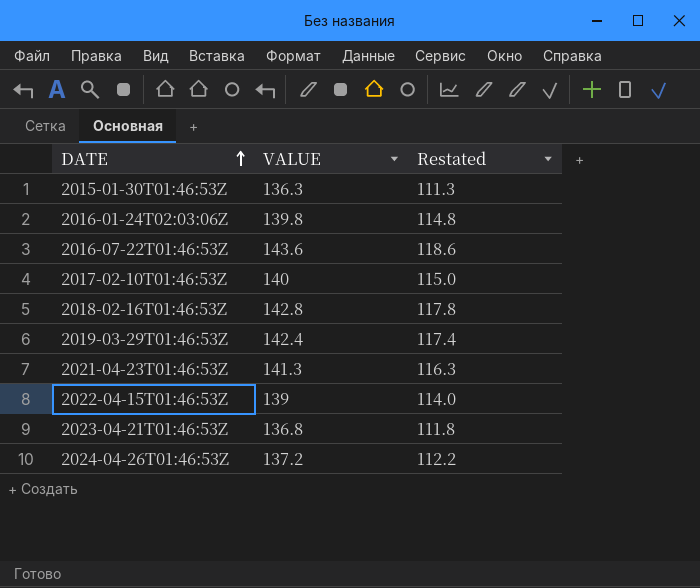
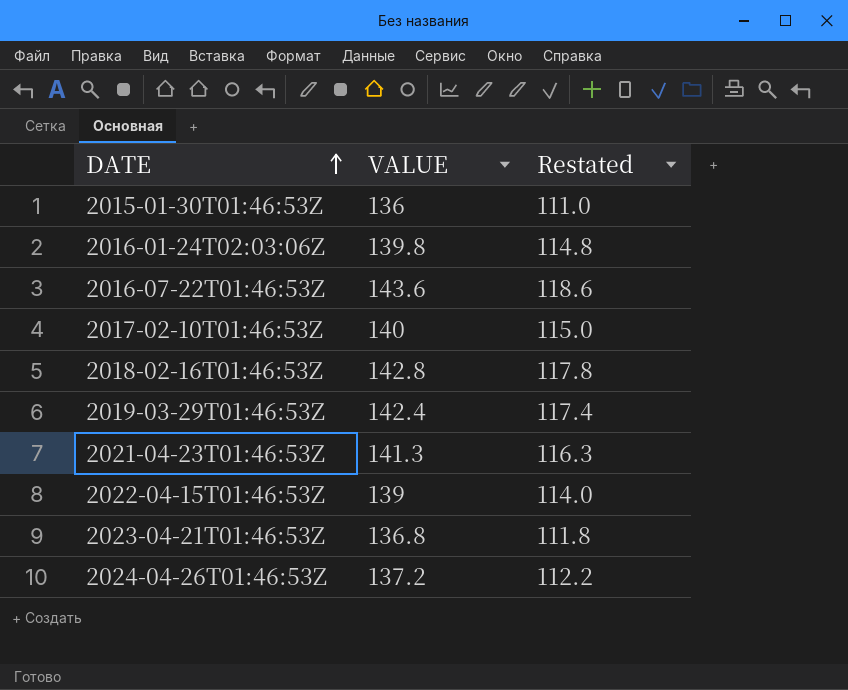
2015-01-30T01:46:53Z | VALUE: 136.3 -> 136
2015-01-30T01:46:53Z | Restated: 111.3 -> 111.0

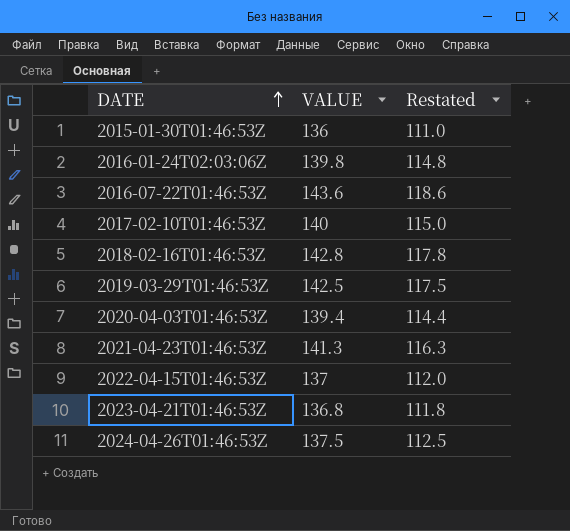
2019-03-29T01:46:53Z | VALUE: 142.4 -> 142.5
2019-03-29T01:46:53Z | Restated: 117.4 -> 117.5
row 2020-04-03T01:46:53Z: none -> 139.4 | 114.4
2022-04-15T01:46:53Z | VALUE: 139 -> 137
2022-04-15T01:46:53Z | Restated: 114.0 -> 112.0
2024-04-26T01:46:53Z | VALUE: 137.2 -> 137.5
2024-04-26T01:46:53Z | Restated: 112.2 -> 112.5

